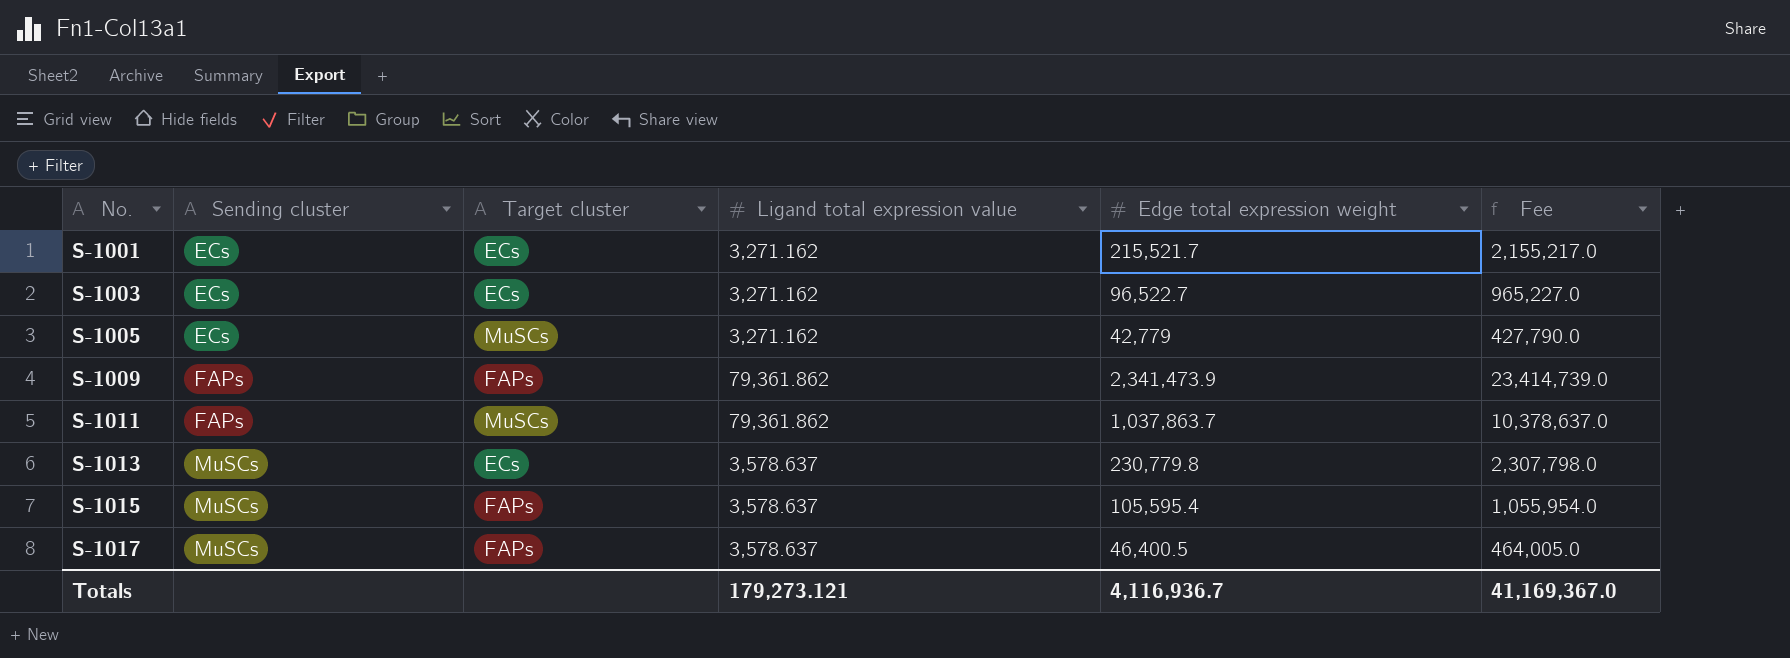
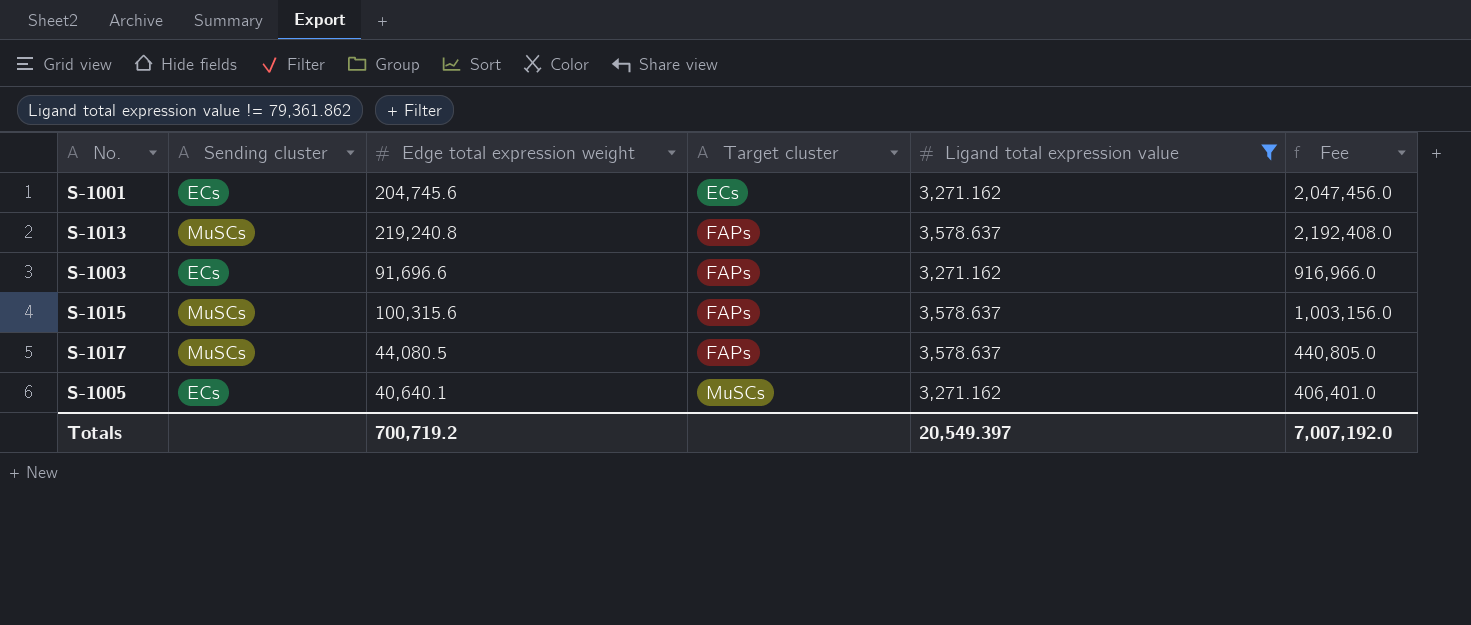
filter: none -> Ligand total expression value != 79,361.862
row order: No. ascending -> Target cluster ascending
column Edge total expression weight | position: 5 -> 3
S-1001 | Edge total expression weight: 215,521.7 -> 204,745.6
S-1001 | Fee: 2,155,217.0 -> 2,047,456.0
S-1013 | Edge total expression weight: 230,779.8 -> 219,240.8
S-1013 | Target cluster: ECs -> FAPs
S-1013 | Fee: 2,307,798.0 -> 2,192,408.0
S-1003 | Edge total expression weight: 96,522.7 -> 91,696.6
S-1003 | Target cluster: ECs -> FAPs
S-1003 | Fee: 965,227.0 -> 916,966.0
S-1015 | Edge total expression weight: 105,595.4 -> 100,315.6
S-1015 | Fee: 1,055,954.0 -> 1,003,156.0
S-1017 | Edge total expression weight: 46,400.5 -> 44,080.5
S-1017 | Fee: 464,005.0 -> 440,805.0
S-1005 | Edge total expression weight: 42,779 -> 40,640.1
S-1005 | Fee: 427,790.0 -> 406,401.0
Totals | Edge total expression weight: 4,116,936.7 -> 700,719.2
Totals | Ligand total expression value: 179,273.121 -> 20,549.397
Totals | Fee: 41,169,367.0 -> 7,007,192.0

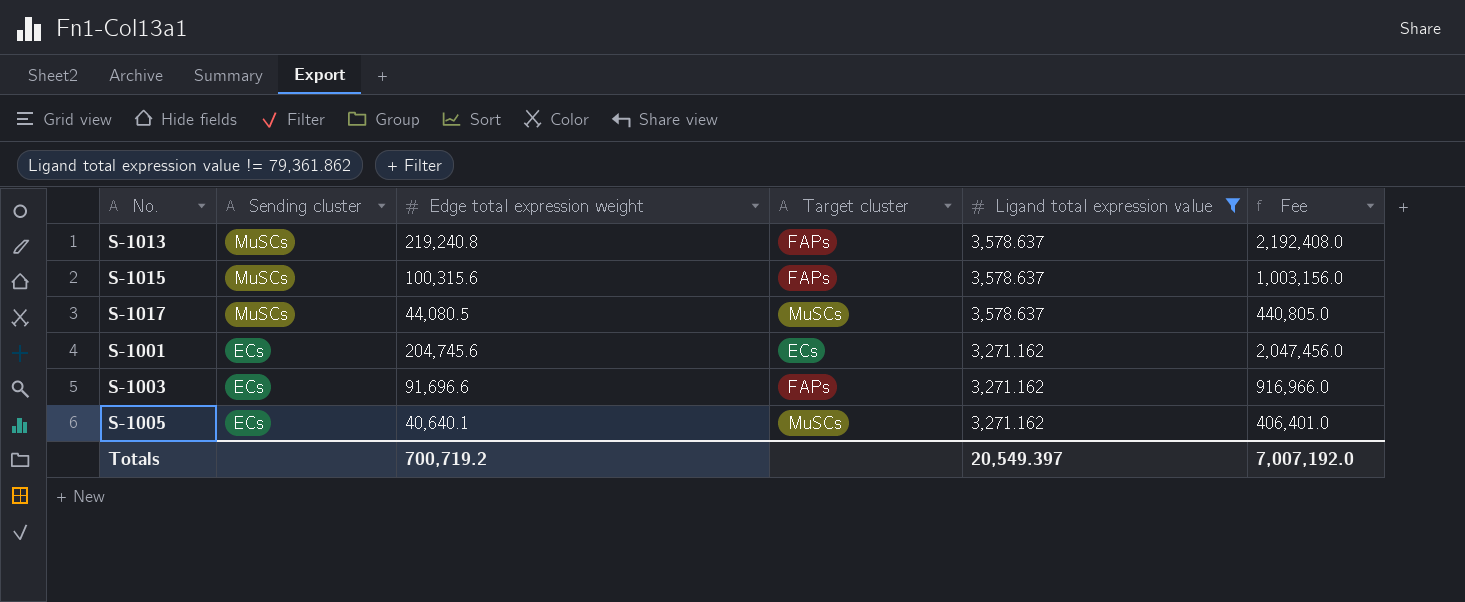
row order: Target cluster ascending -> Sending cluster descending
S-1017 | Target cluster: FAPs -> MuSCs

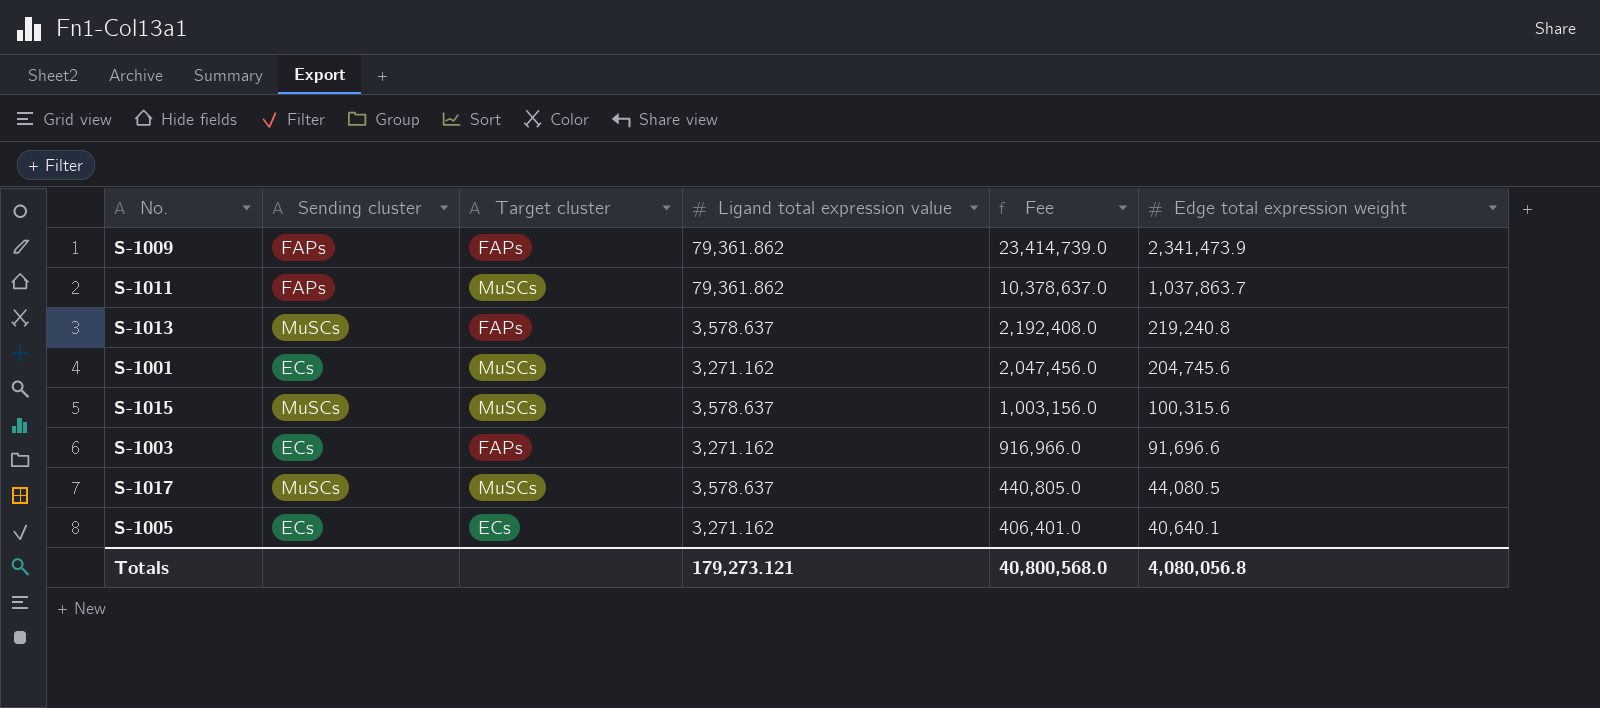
filter: Ligand total expression value != 79,361.862 -> none
row order: Sending cluster descending -> Fee descending
column Edge total expression weight | position: 3 -> 6
S-1001 | Target cluster: ECs -> MuSCs
S-1015 | Target cluster: FAPs -> MuSCs
S-1005 | Target cluster: MuSCs -> ECs
Totals | Ligand total expression value: 20,549.397 -> 179,273.121
Totals | Fee: 7,007,192.0 -> 40,800,568.0
Totals | Edge total expression weight: 700,719.2 -> 4,080,056.8

